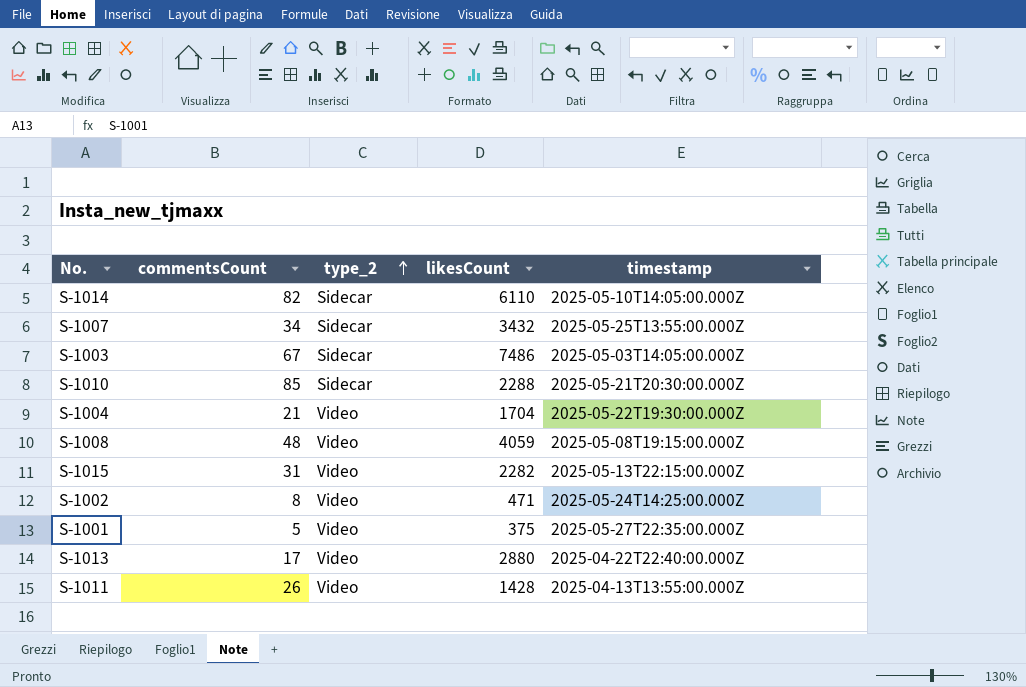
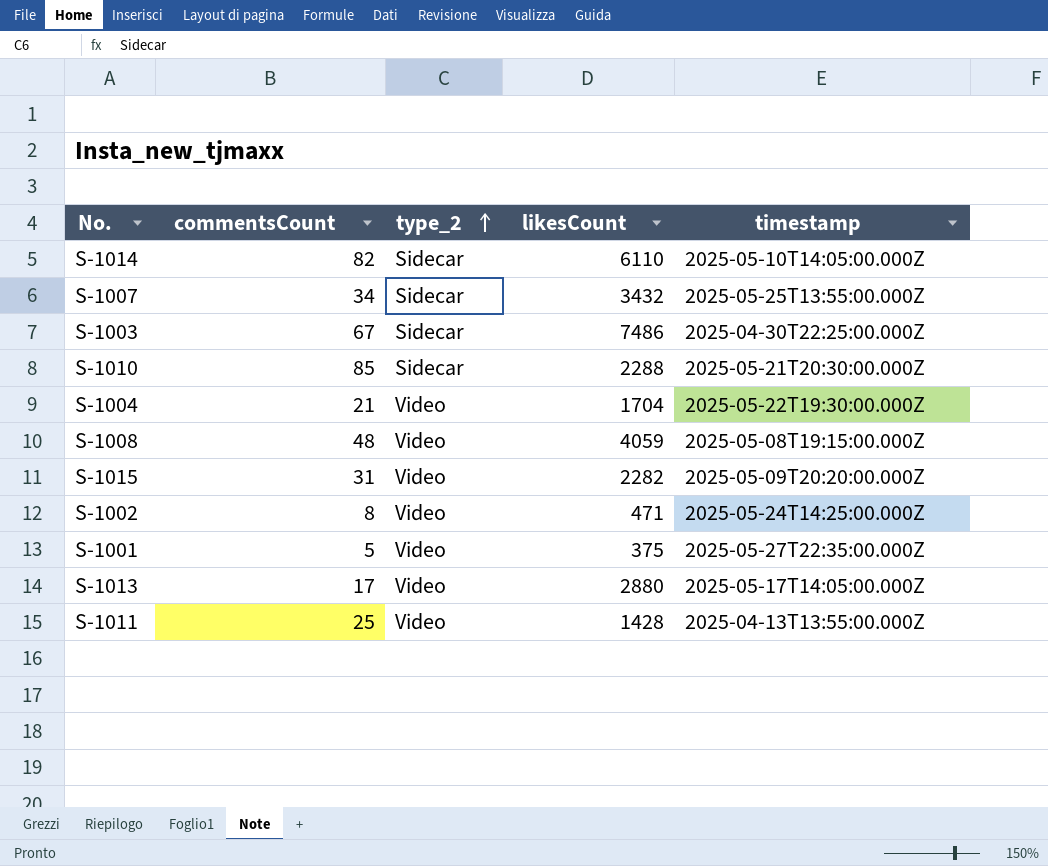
S-1003 | timestamp: 2025-05-03T14:05:00.000Z -> 2025-04-30T22:25:00.000Z
S-1015 | timestamp: 2025-05-13T22:15:00.000Z -> 2025-05-09T20:20:00.000Z
S-1013 | timestamp: 2025-04-22T22:40:00.000Z -> 2025-05-17T14:05:00.000Z
S-1011 | commentsCount: 26 -> 25

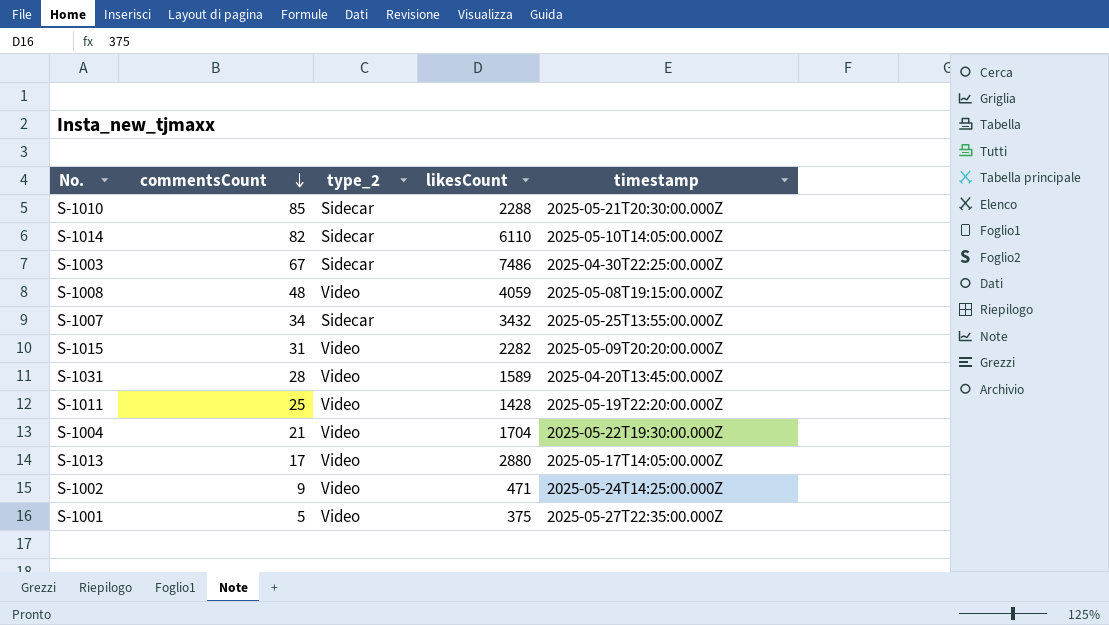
row order: type_2 ascending -> commentsCount descending
row S-1031: none -> 28 | Video | 1589 | 2025-04-20T13:45:00.000Z
S-1011 | timestamp: 2025-04-13T13:55:00.000Z -> 2025-05-19T22:20:00.000Z
S-1002 | commentsCount: 8 -> 9

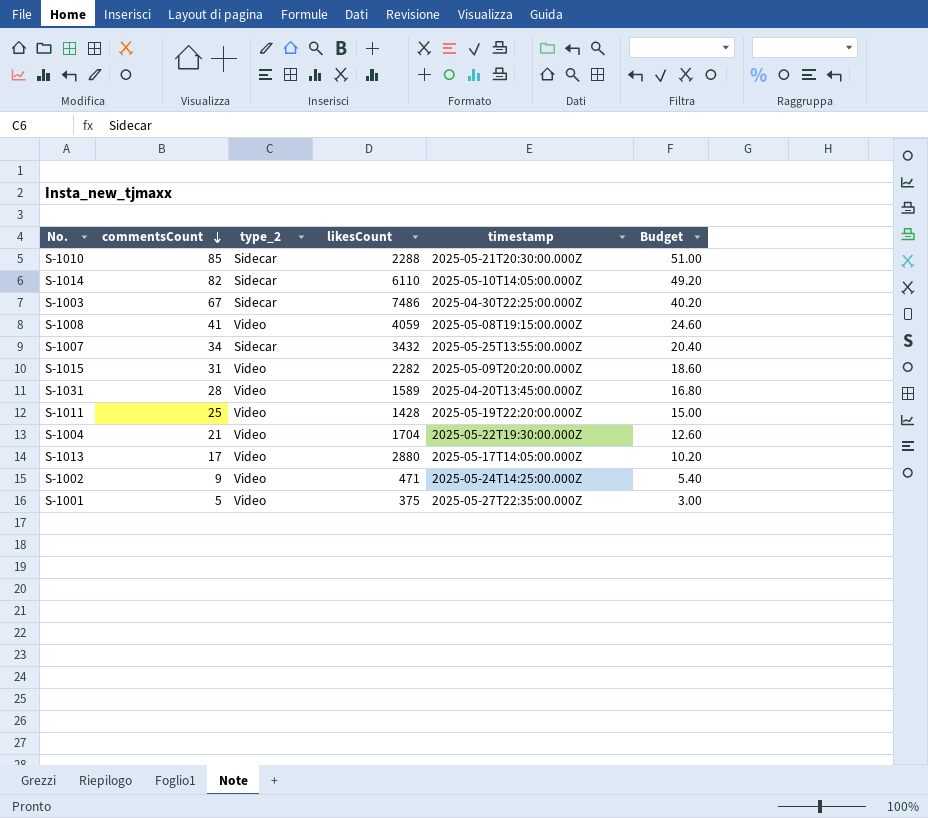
column Budget | formula: none -> [commentsCount] * 0.6
S-1008 | commentsCount: 48 -> 41

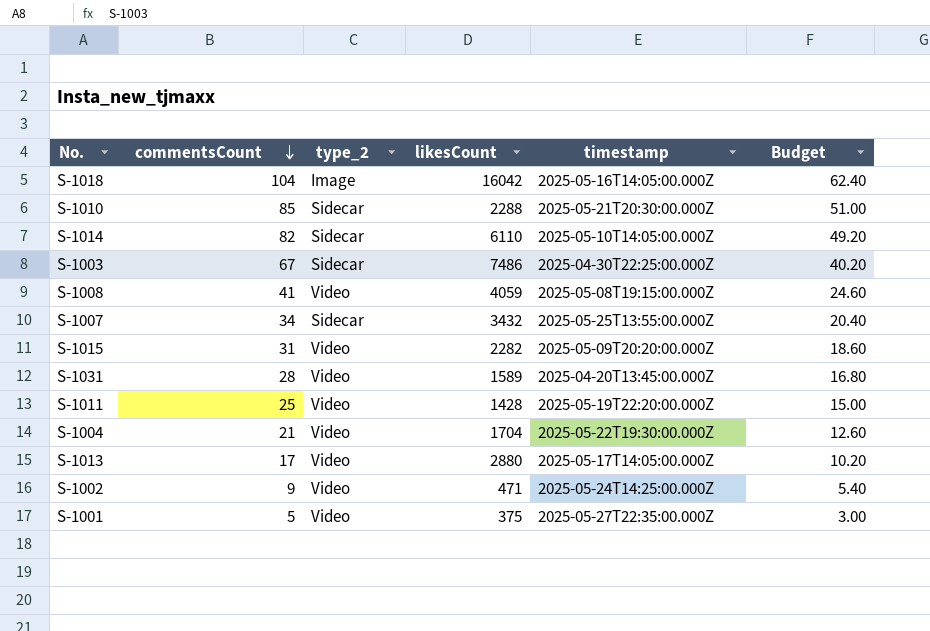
row S-1018: none -> 104 | Image | 16042 | 2025-05-16T14:05:00.000Z | 62.40

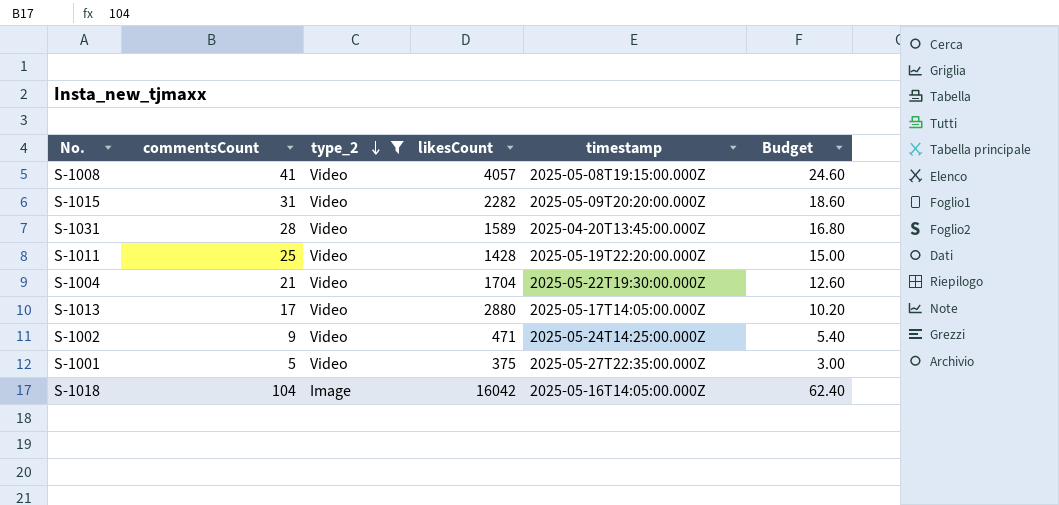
filter: none -> type_2 != Sidecar
row order: commentsCount descending -> type_2 descending
S-1008 | likesCount: 4059 -> 4057

